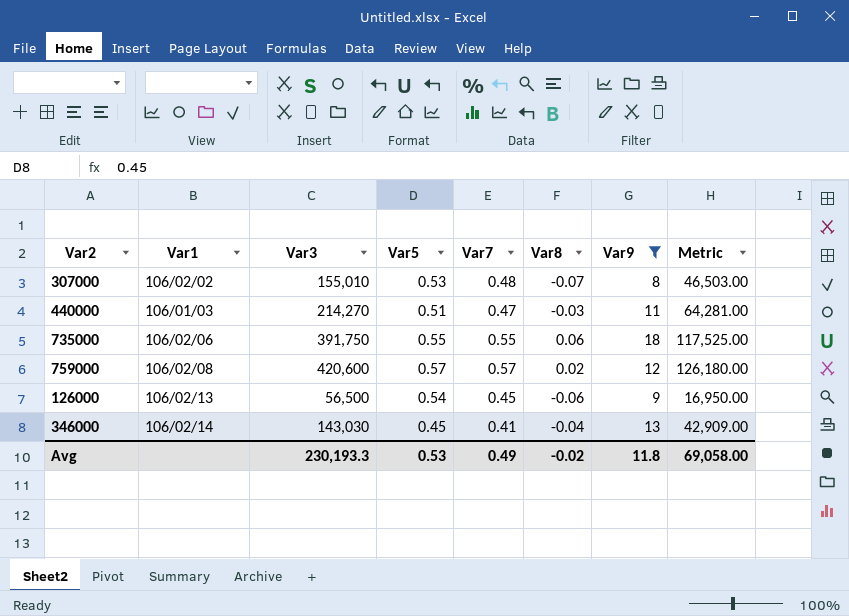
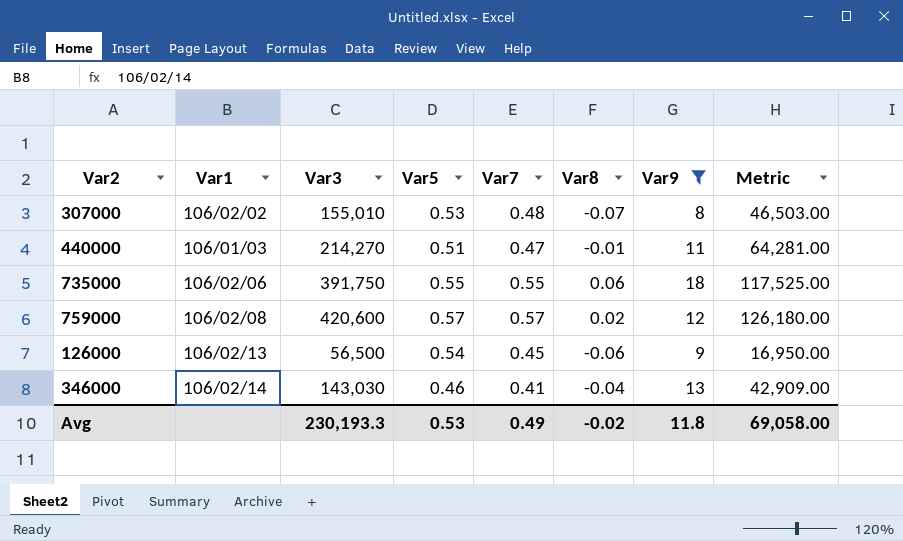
440000 | Var8: -0.03 -> -0.01
346000 | Var5: 0.45 -> 0.46

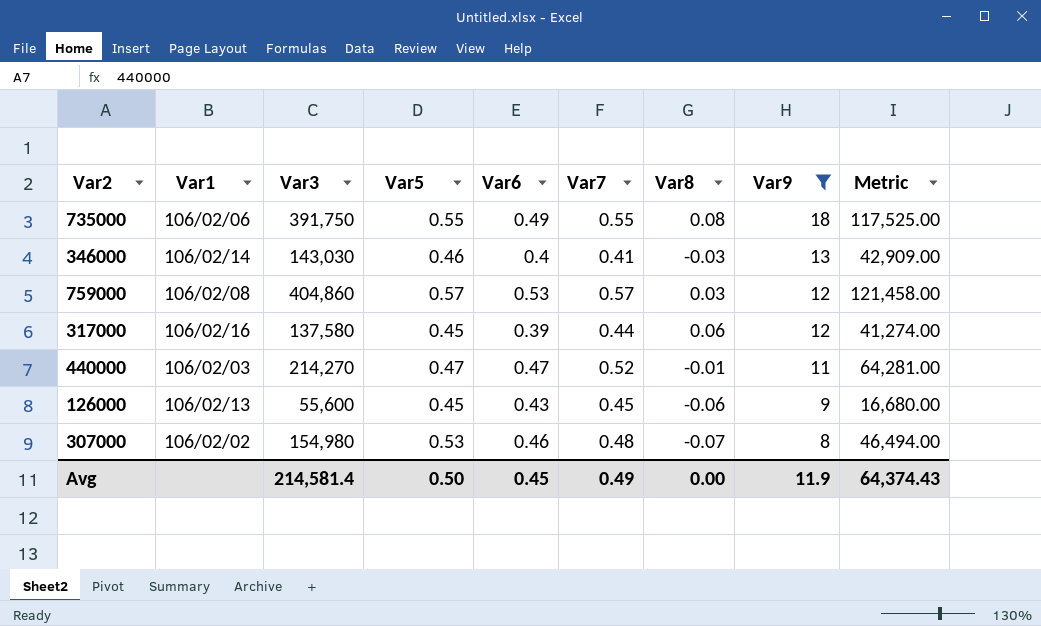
row order: none -> Var9 descending
column Var6 | position: none -> 5
735000 | Var8: 0.06 -> 0.08
346000 | Var8: -0.04 -> -0.03
759000 | Var3: 420,600 -> 404,860
759000 | Var8: 0.02 -> 0.03
759000 | Metric: 126,180.00 -> 121,458.00
row 317000: none -> 106/02/16 | 137,580 | 0.45 | 0.39 | 0.44 | 0.06 | 12 | 41,274.00
440000 | Var1: 106/01/03 -> 106/02/03
440000 | Var5: 0.51 -> 0.47
440000 | Var7: 0.47 -> 0.52
126000 | Var3: 56,500 -> 55,600
126000 | Var5: 0.54 -> 0.45
126000 | Metric: 16,950.00 -> 16,680.00
307000 | Var3: 155,010 -> 154,980
307000 | Metric: 46,503.00 -> 46,494.00
Avg | Var3: 230,193.3 -> 214,581.4
Avg | Var5: 0.53 -> 0.50
Avg | Var8: -0.02 -> 0.00
Avg | Var9: 11.8 -> 11.9
Avg | Metric: 69,058.00 -> 64,374.43

